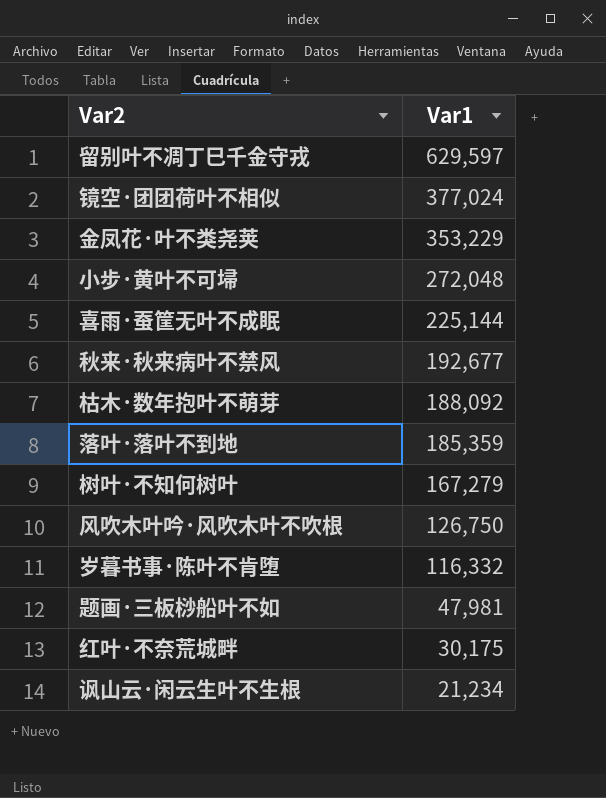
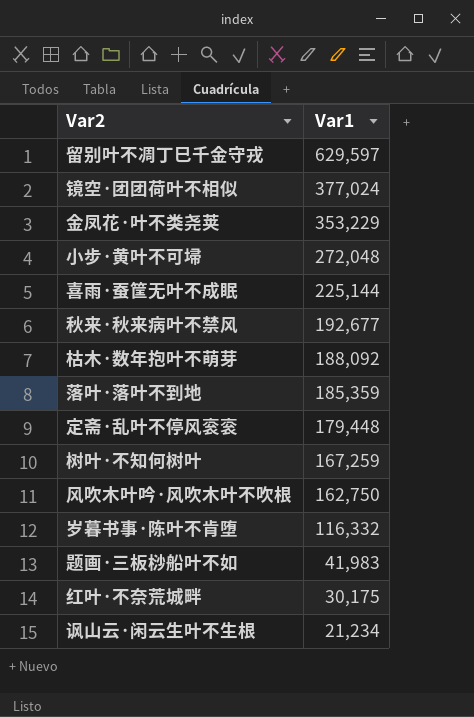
row 定斋·乱叶不停风衮衮: none -> 179,448
树叶·不知何树叶 | Var1: 167,279 -> 167,259
风吹木叶吟·风吹木叶不吹根 | Var1: 126,750 -> 162,750
题画·三板桫船叶不如 | Var1: 47,981 -> 41,983

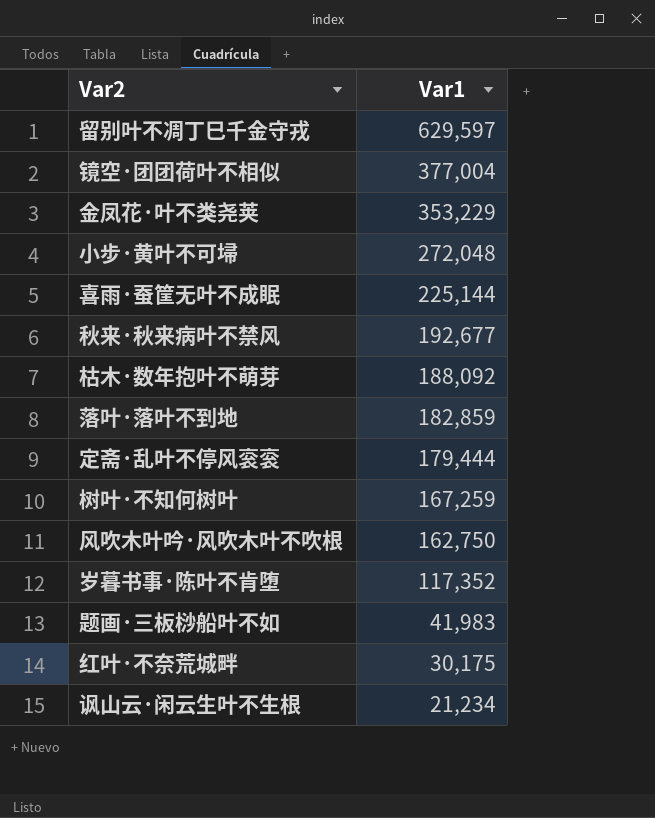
镜空·团团荷叶不相似 | Var1: 377,024 -> 377,004
落叶·落叶不到地 | Var1: 185,359 -> 182,859
定斋·乱叶不停风衮衮 | Var1: 179,448 -> 179,444
岁暮书事·陈叶不肯堕 | Var1: 116,332 -> 117,352

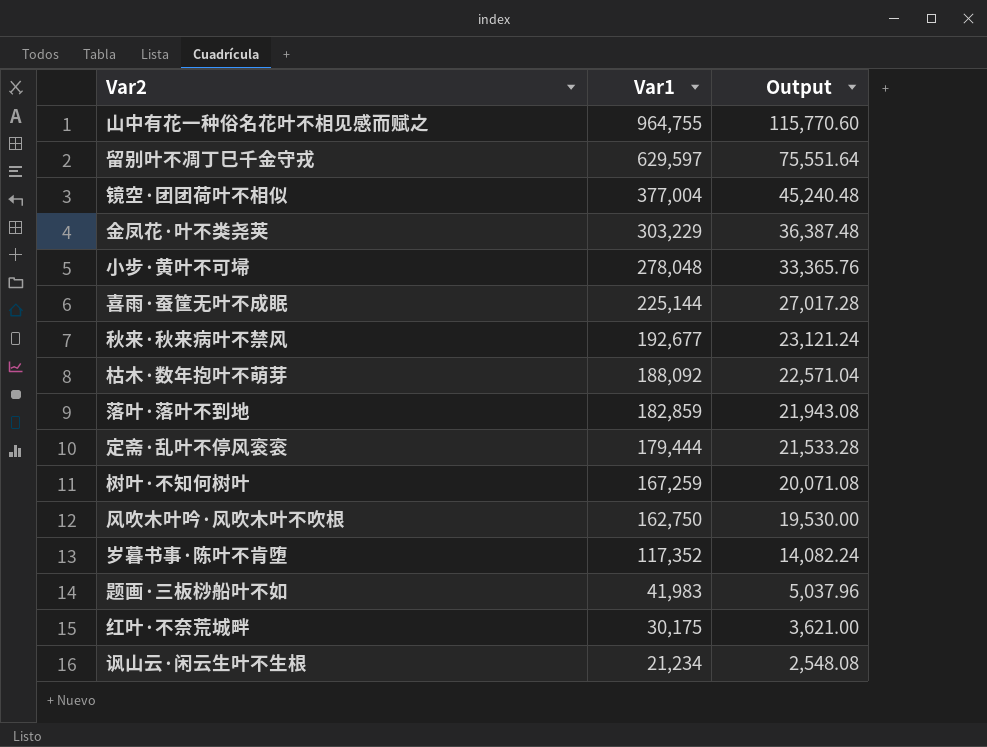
column Output | formula: none -> [Var1] * 0.12
row 山中有花一种俗名花叶不相见感而赋之: none -> 964,755 | 115,770.60
金凤花·叶不类尧荚 | Var1: 353,229 -> 303,229
小步·黄叶不可埽 | Var1: 272,048 -> 278,048

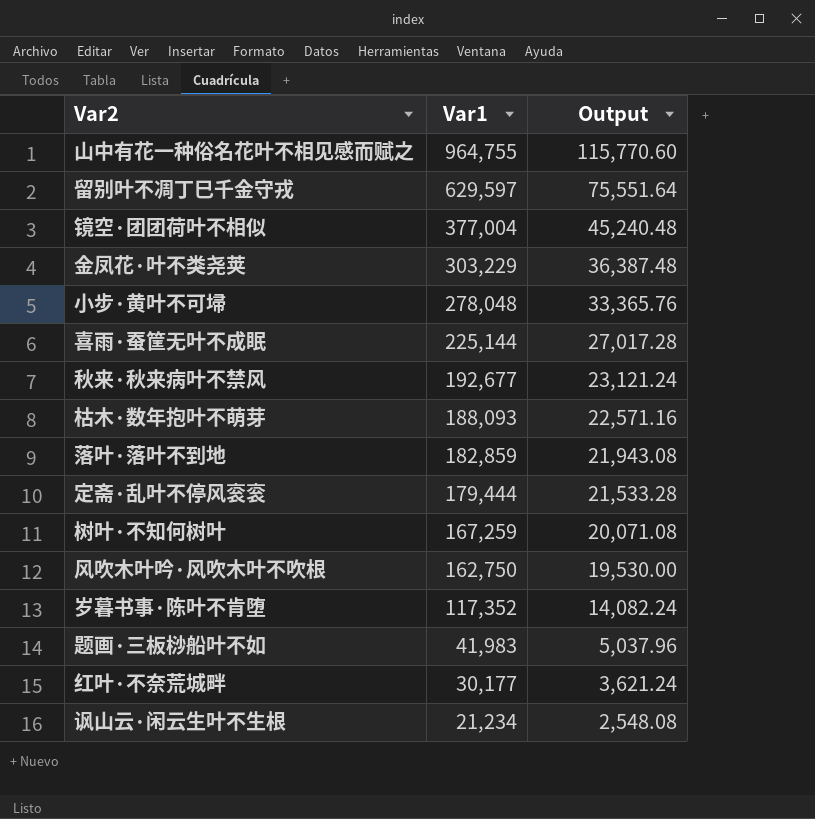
枯木·数年抱叶不萌芽 | Var1: 188,092 -> 188,093
枯木·数年抱叶不萌芽 | Output: 22,571.04 -> 22,571.16
红叶·不奈荒城畔 | Var1: 30,175 -> 30,177
红叶·不奈荒城畔 | Output: 3,621.00 -> 3,621.24

